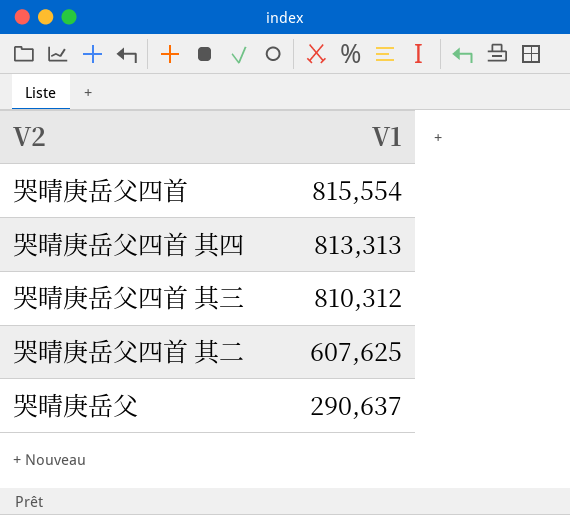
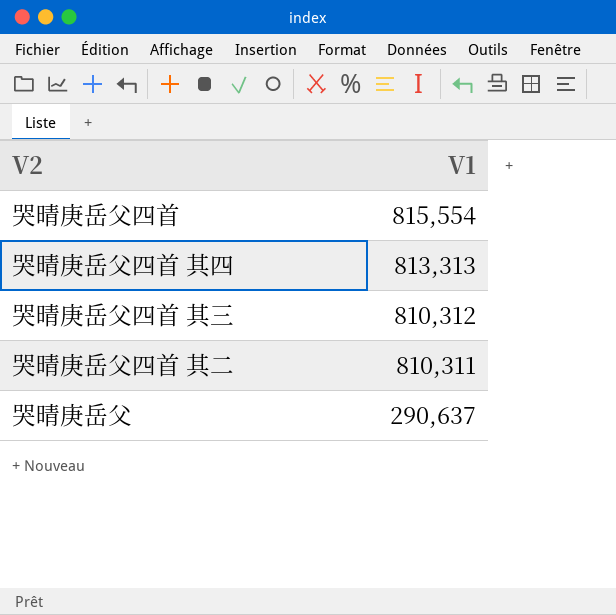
哭晴庚岳父四首 其二 | V1: 607,625 -> 810,311

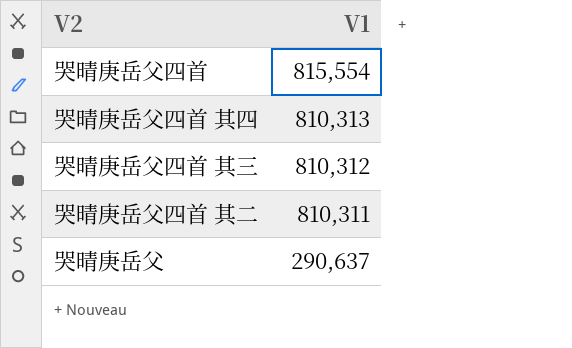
哭晴庚岳父四首 其四 | V1: 813,313 -> 810,313

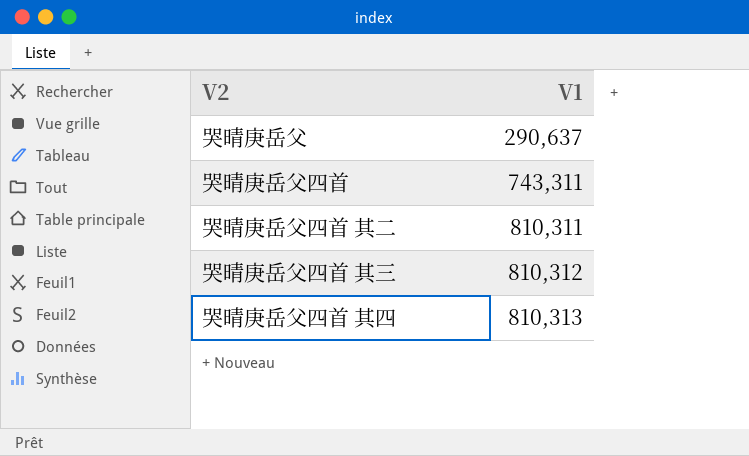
row order: V1 descending -> V1 ascending
哭晴庚岳父四首 | V1: 815,554 -> 743,311

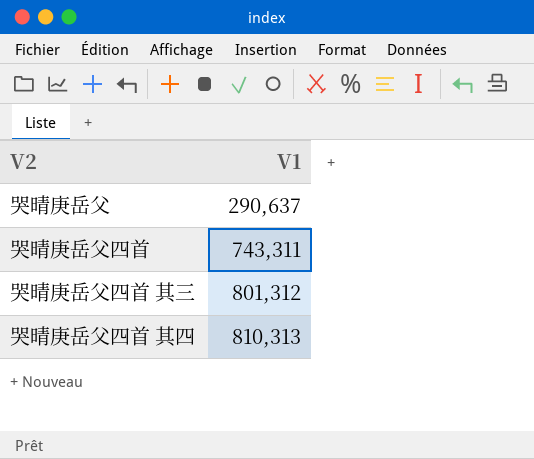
row 哭晴庚岳父四首 其二: 810,311 -> none
哭晴庚岳父四首 其三 | V1: 810,312 -> 801,312

